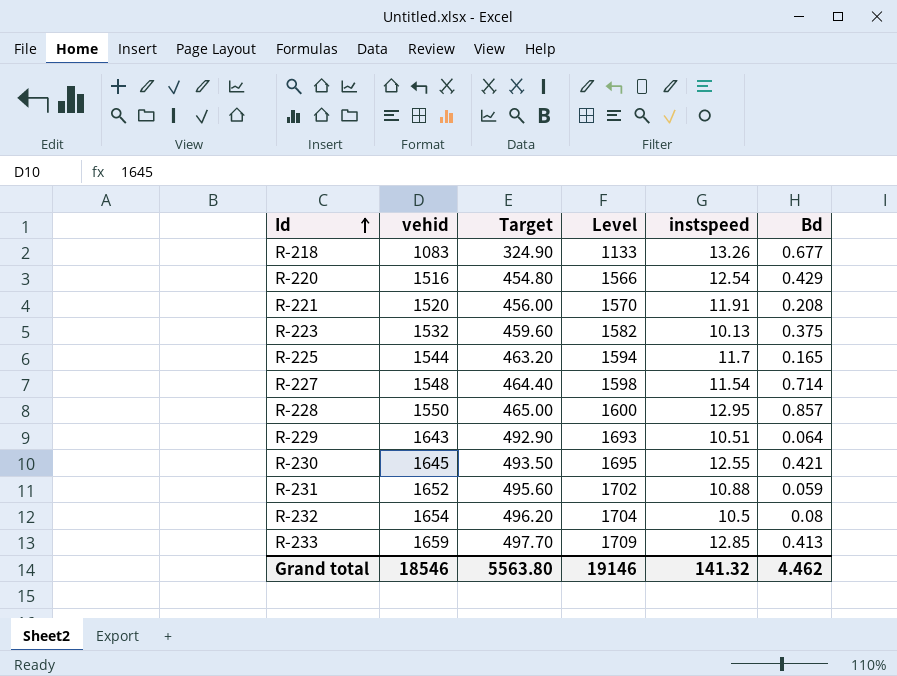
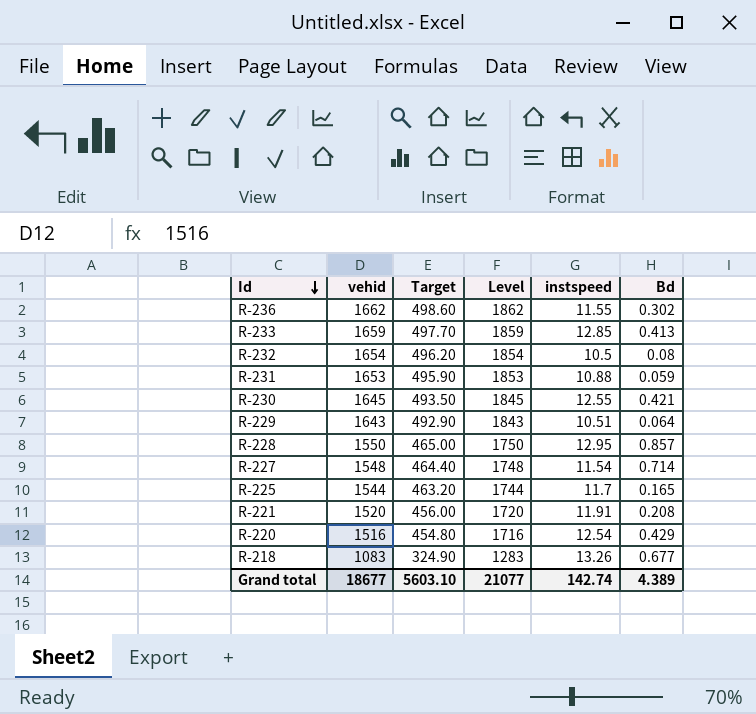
row order: Id ascending -> Id descending
column Level | formula: [vehid] + 50 -> [vehid] + 200
row R-223: 1532 | 459.60 | 1582 | 10.13 | 0.375 -> none
row R-236: none -> 1662 | 498.60 | 1862 | 11.55 | 0.302
R-231 | vehid: 1652 -> 1653
R-231 | Target: 495.60 -> 495.90
Grand total | vehid: 18546 -> 18677
Grand total | Target: 5563.80 -> 5603.10
Grand total | Level: 19146 -> 21077
Grand total | instspeed: 141.32 -> 142.74
Grand total | Bd: 4.462 -> 4.389

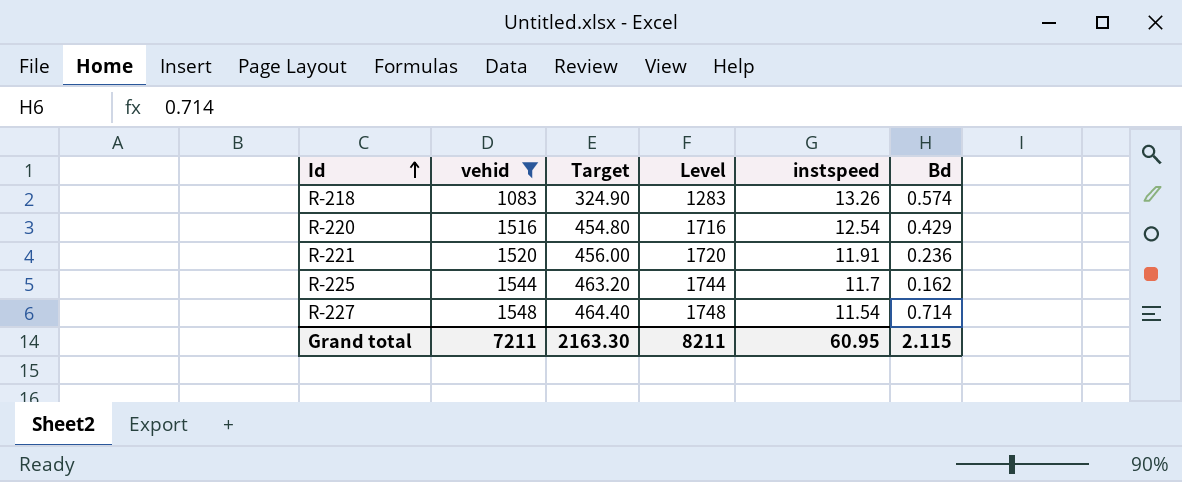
filter: none -> vehid <= 1548
row order: Id descending -> Id ascending
R-218 | Bd: 0.677 -> 0.574
R-221 | Bd: 0.208 -> 0.236
R-225 | Bd: 0.165 -> 0.162
Grand total | vehid: 18677 -> 7211
Grand total | Target: 5603.10 -> 2163.30
Grand total | Level: 21077 -> 8211
Grand total | instspeed: 142.74 -> 60.95
Grand total | Bd: 4.389 -> 2.115

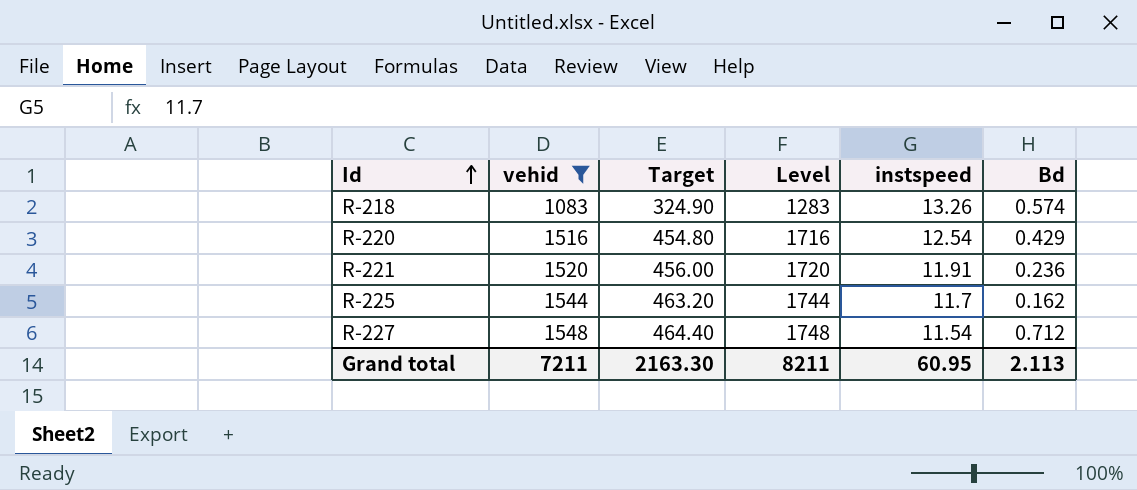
R-227 | Bd: 0.714 -> 0.712
Grand total | Bd: 2.115 -> 2.113

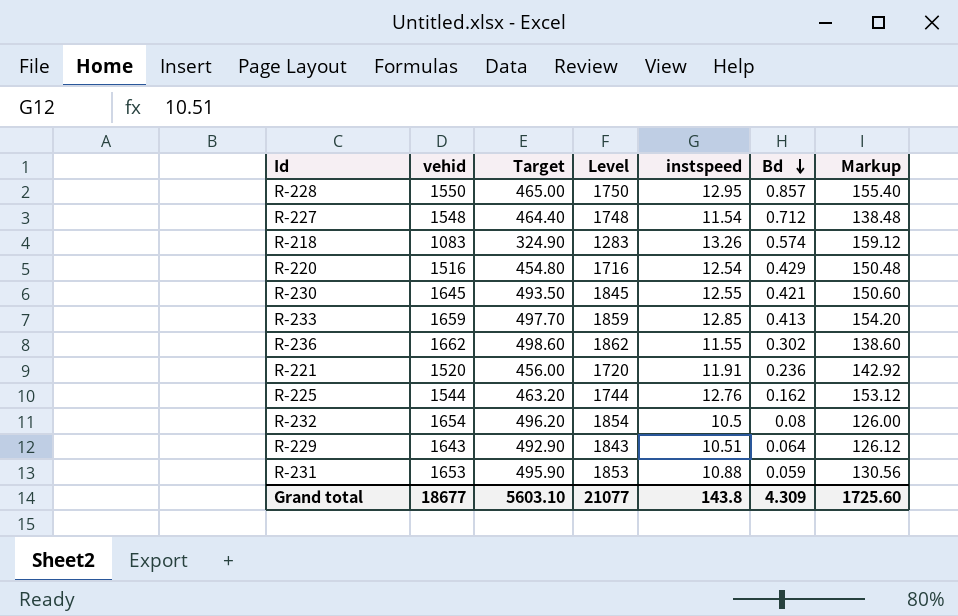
filter: vehid <= 1548 -> none
row order: Id ascending -> Bd descending
column Markup | formula: none -> [instspeed] * 12
R-225 | instspeed: 11.7 -> 12.76
Grand total | vehid: 7211 -> 18677
Grand total | Target: 2163.30 -> 5603.10
Grand total | Level: 8211 -> 21077
Grand total | instspeed: 60.95 -> 143.8
Grand total | Bd: 2.113 -> 4.309

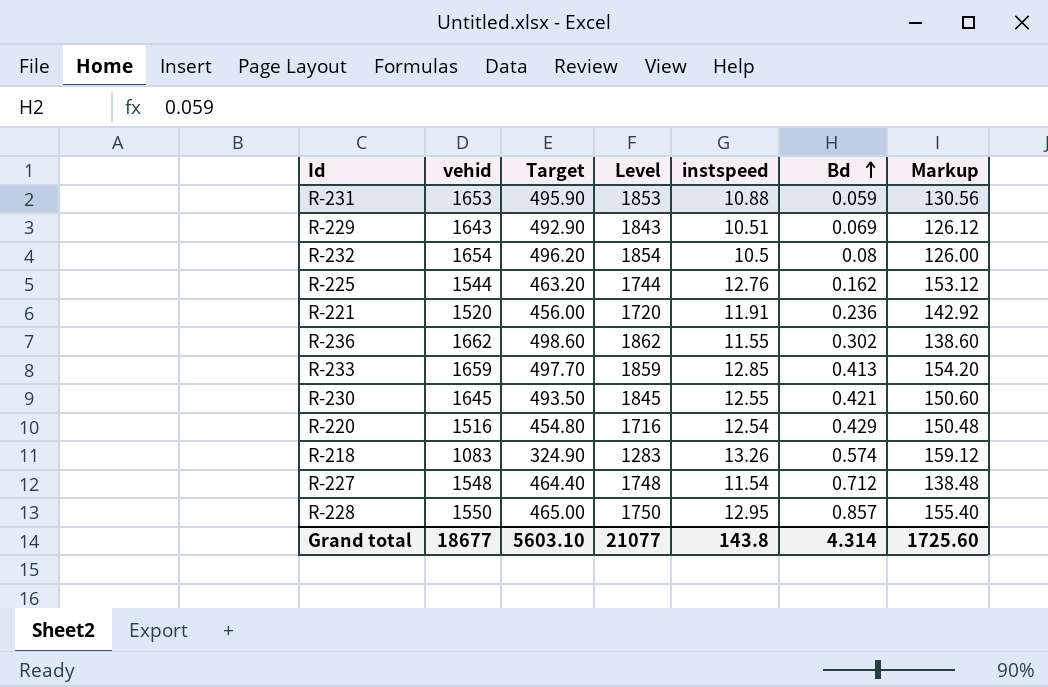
row order: Bd descending -> Bd ascending
R-229 | Bd: 0.064 -> 0.069
Grand total | Bd: 4.309 -> 4.314

